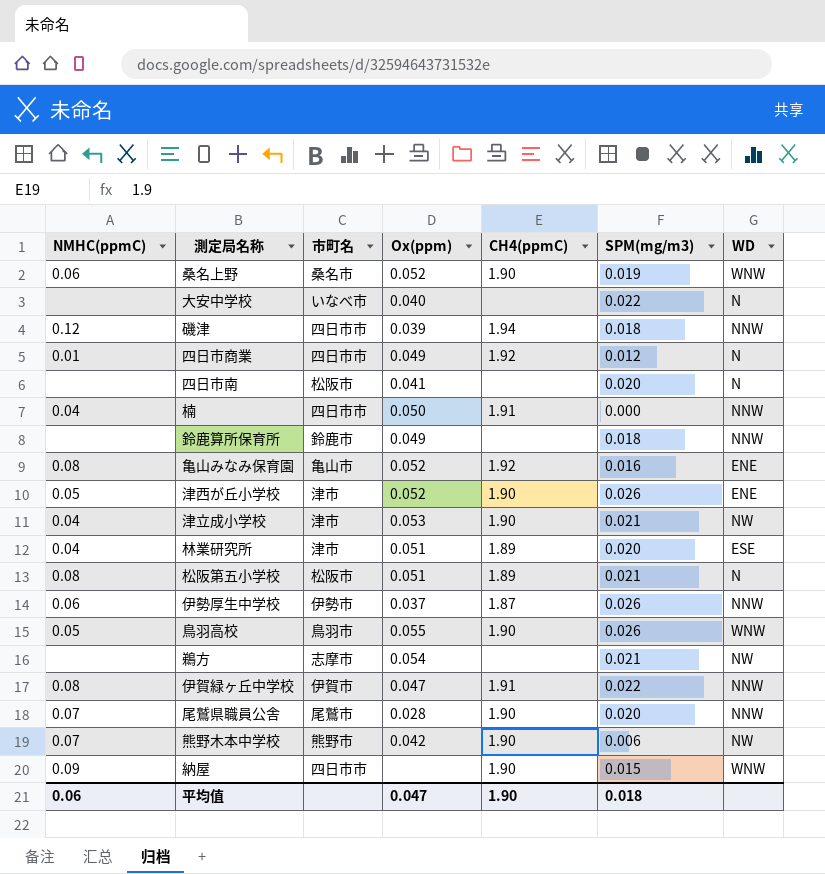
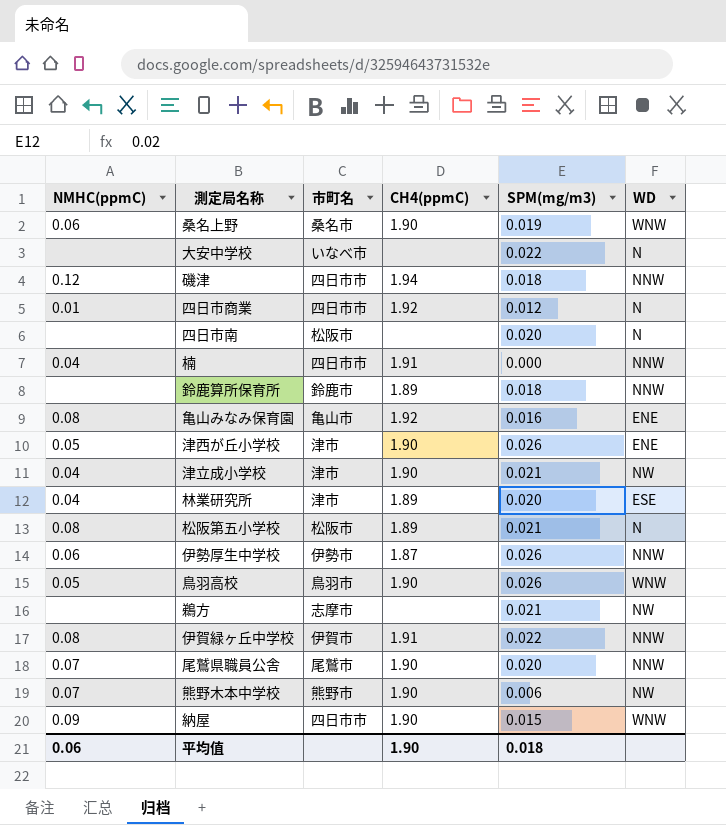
column Ox(ppm) | position: 4 -> none
鈴鹿算所保育所 | CH4(ppmC): none -> 1.89

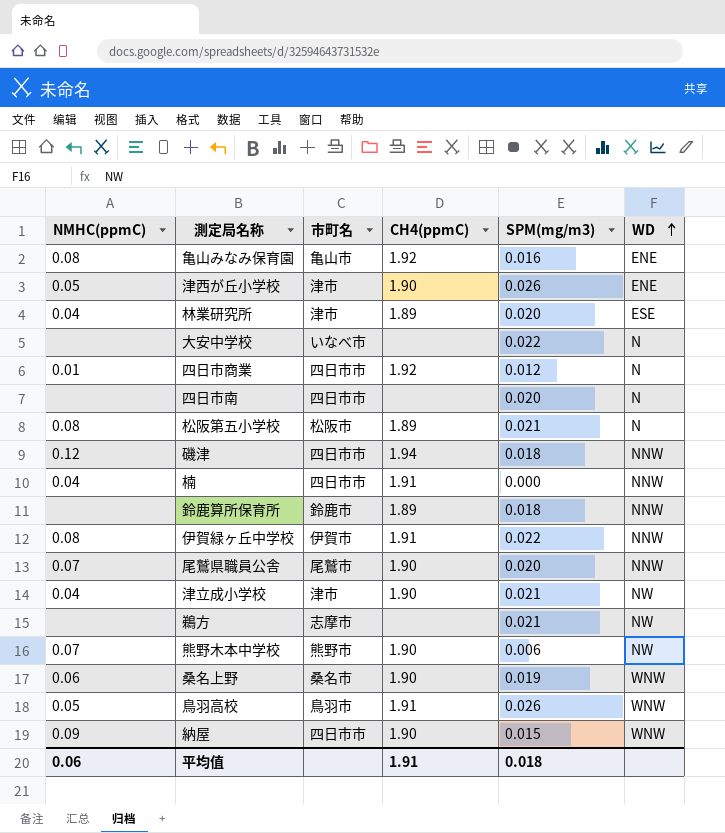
row order: none -> WD ascending
row 伊勢厚生中学校: 0.06 | 伊勢市 | 1.87 | 0.026 | NNW -> none
四日市南 | 市町名: 松阪市 -> 四日市市
鳥羽高校 | CH4(ppmC): 1.90 -> 1.91
平均值 | CH4(ppmC): 1.90 -> 1.91

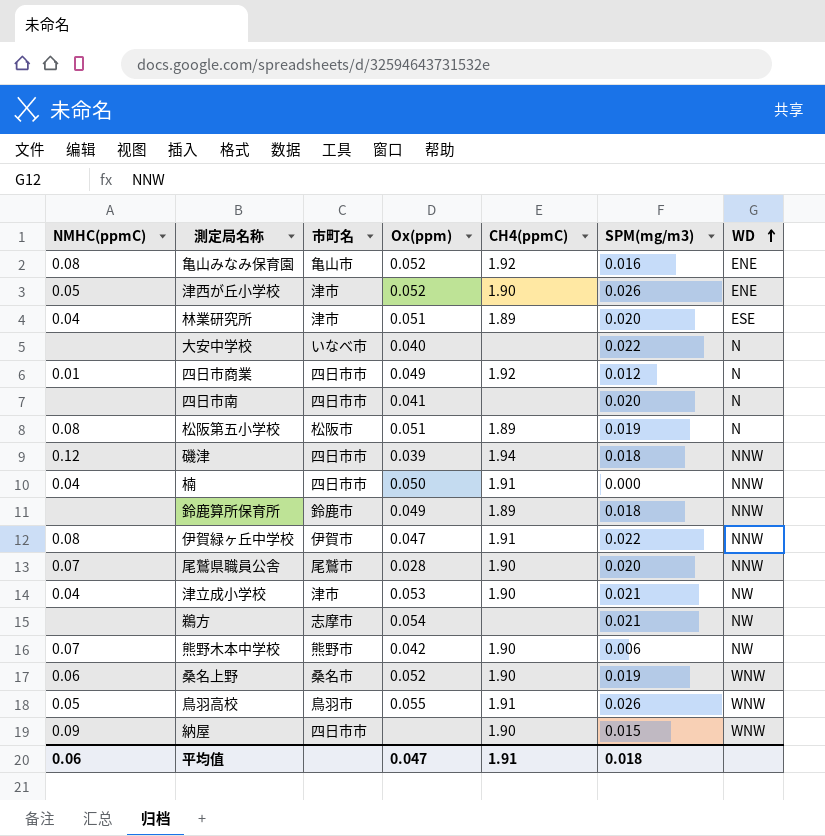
column Ox(ppm) | position: none -> 4
松阪第五小学校 | SPM(mg/m3): 0.021 -> 0.019

